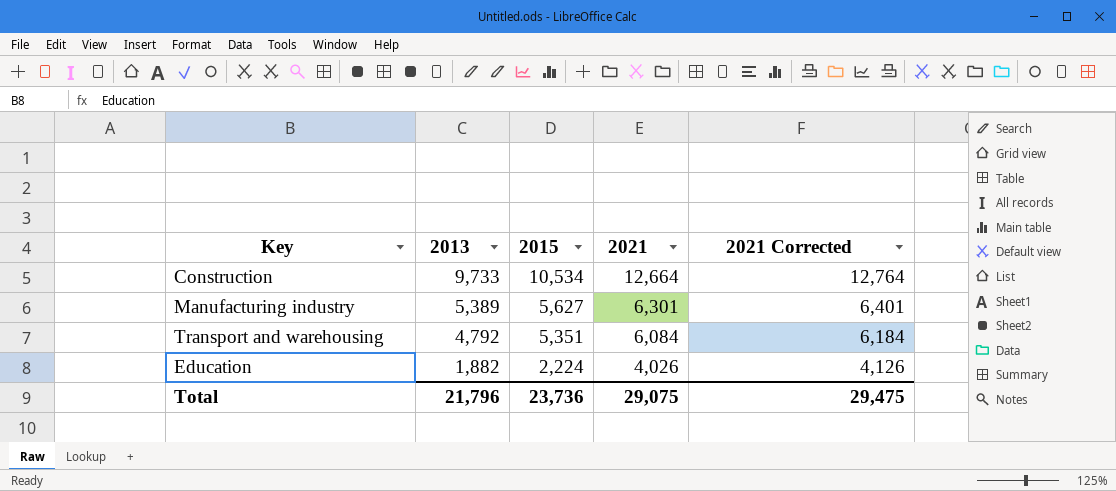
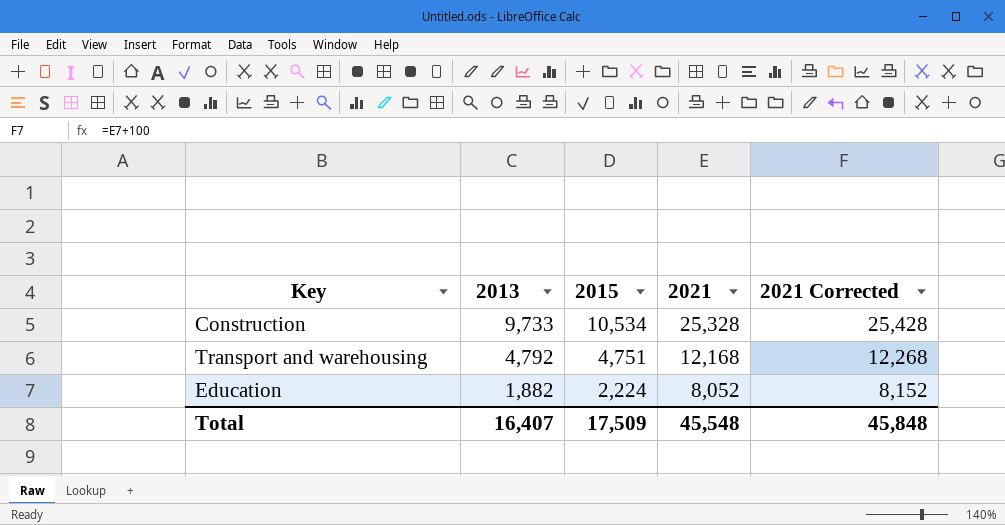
row Manufacturing industry: 5,389 | 5,627 | 6,301 | 6,401 -> none
Construction | 2021: 12,664 -> 25,328
Construction | 2021 Corrected: 12,764 -> 25,428
Transport and warehousing | 2015: 5,351 -> 4,751
Transport and warehousing | 2021: 6,084 -> 12,168
Transport and warehousing | 2021 Corrected: 6,184 -> 12,268
Education | 2021: 4,026 -> 8,052
Education | 2021 Corrected: 4,126 -> 8,152
Total | 2013: 21,796 -> 16,407
Total | 2015: 23,736 -> 17,509
Total | 2021: 29,075 -> 45,548
Total | 2021 Corrected: 29,475 -> 45,848

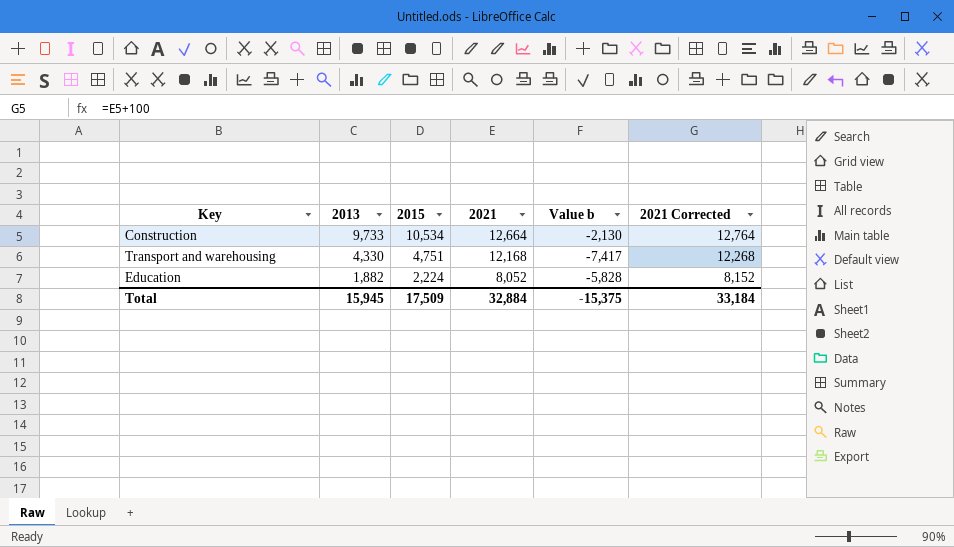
column Value b | formula: none -> [2015] - [2021]
Construction | 2021: 25,328 -> 12,664
Construction | 2021 Corrected: 25,428 -> 12,764
Transport and warehousing | 2013: 4,792 -> 4,330
Total | 2013: 16,407 -> 15,945
Total | 2021: 45,548 -> 32,884
Total | 2021 Corrected: 45,848 -> 33,184

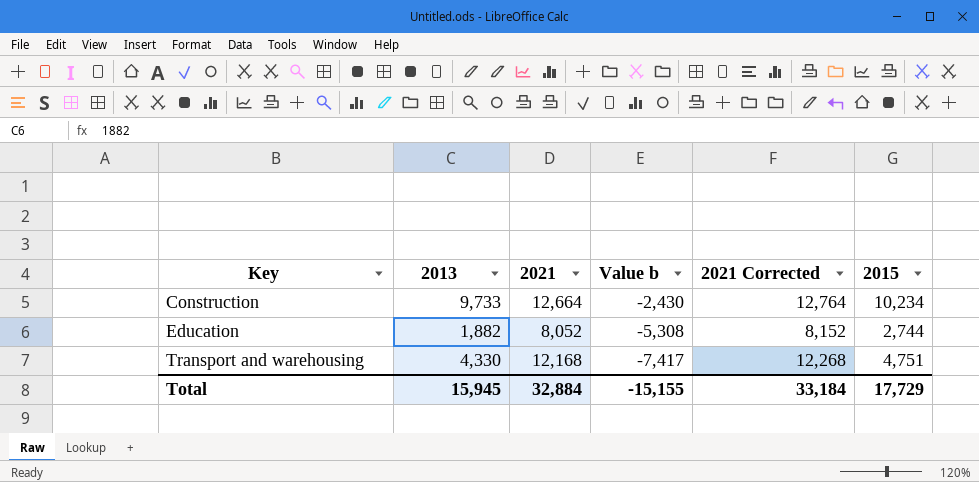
row order: 2013 descending -> Key ascending
column 2015 | position: 3 -> 6
Construction | Value b: -2,130 -> -2,430
Construction | 2015: 10,534 -> 10,234
Education | Value b: -5,828 -> -5,308
Education | 2015: 2,224 -> 2,744
Total | Value b: -15,375 -> -15,155
Total | 2015: 17,509 -> 17,729

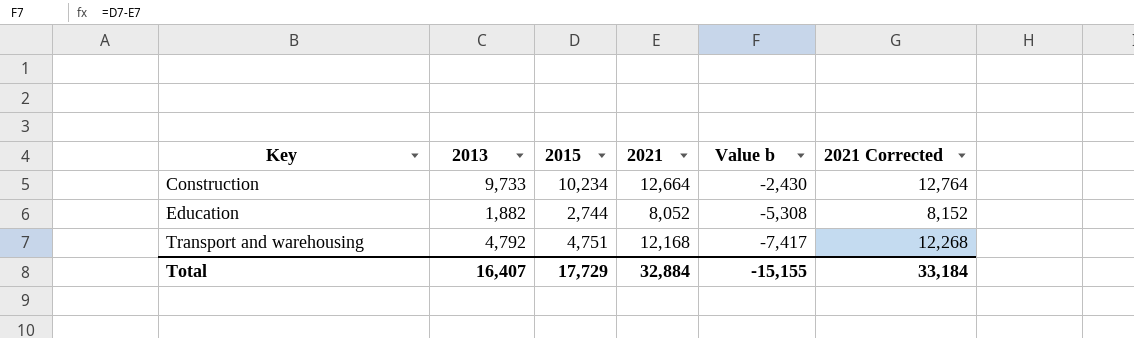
column 2015 | position: 6 -> 3
Transport and warehousing | 2013: 4,330 -> 4,792
Total | 2013: 15,945 -> 16,407

